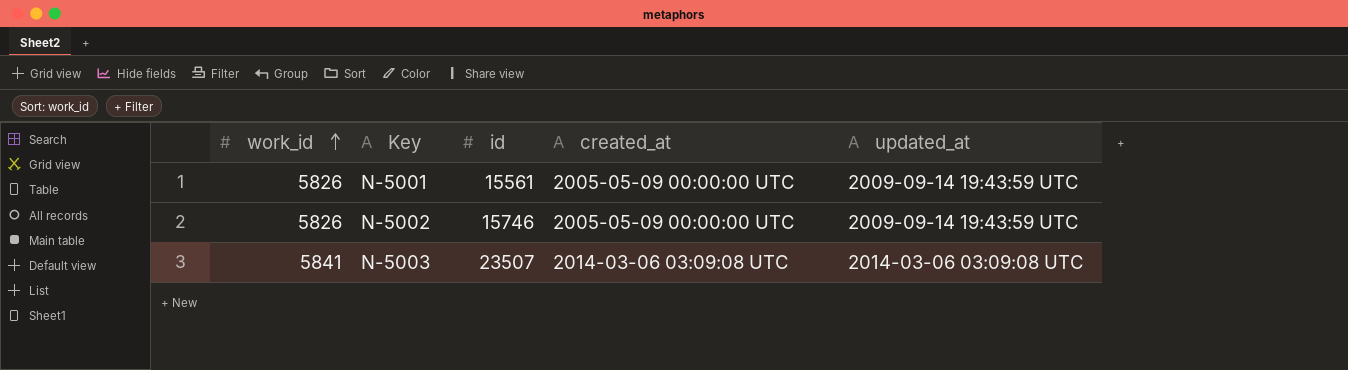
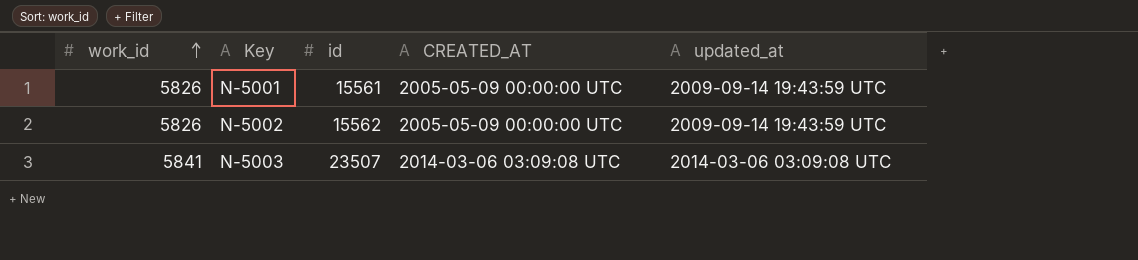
column name: created_at -> CREATED_AT
N-5002 | id: 15746 -> 15562

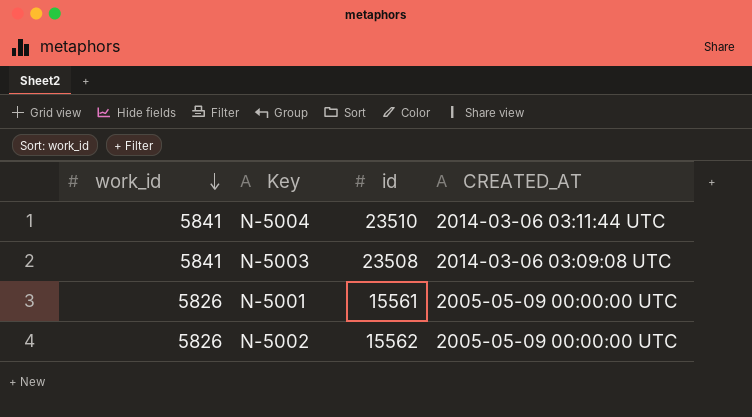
row order: work_id ascending -> work_id descending
column updated_at | position: 5 -> none
row N-5004: none -> 5841 | 23510 | 2014-03-06 03:11:44 UTC
N-5003 | id: 23507 -> 23508

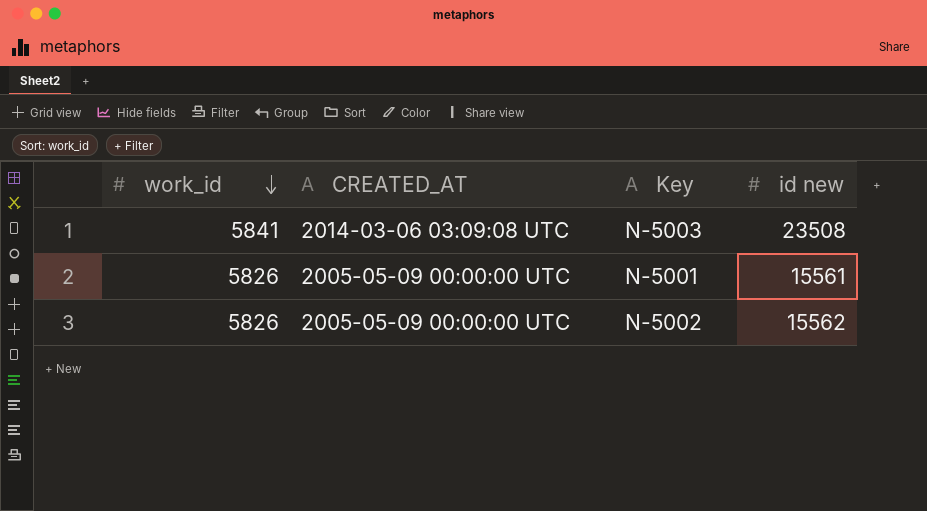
column CREATED_AT | position: 4 -> 2
column name: id -> id new
row N-5004: 5841 | 23510 | 2014-03-06 03:11:44 UTC -> none

